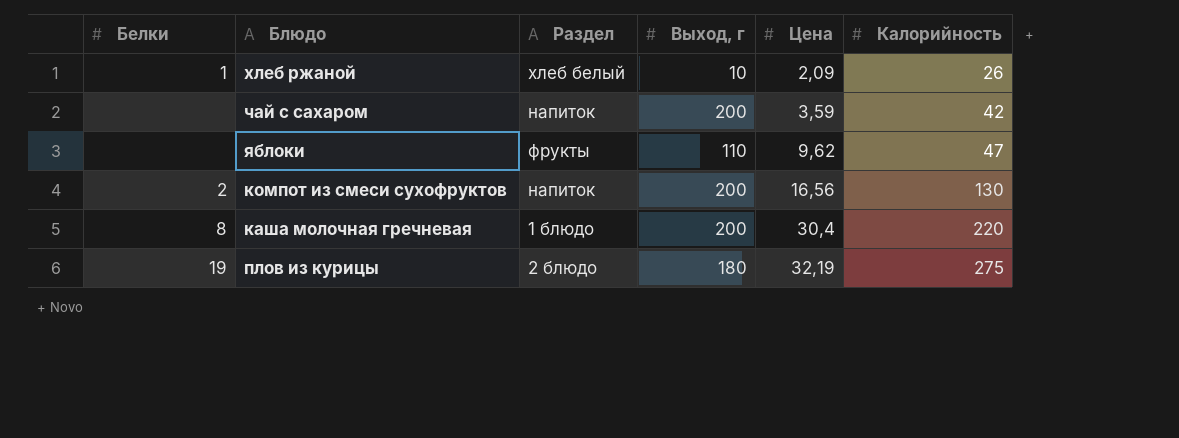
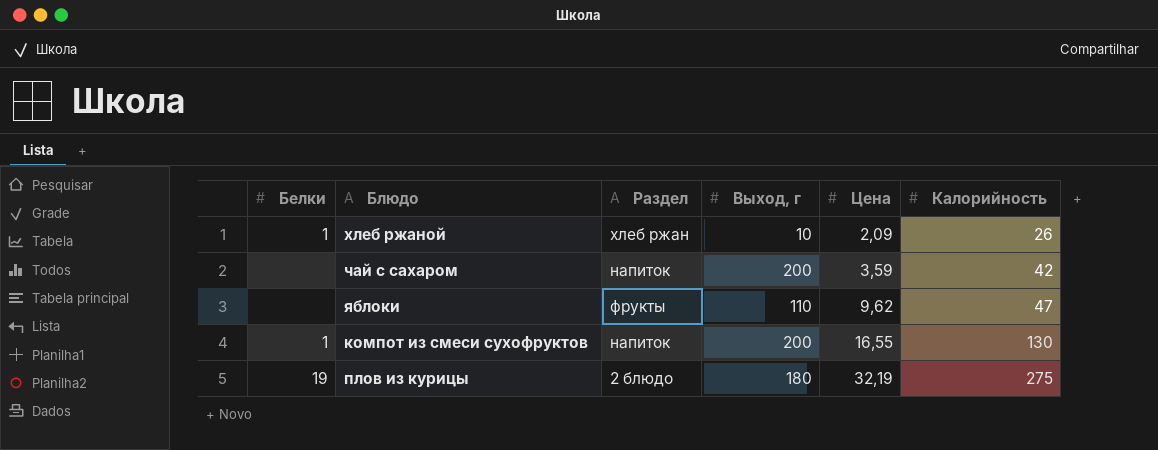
row каша молочная гречневая: 8 | 1 блюдо | 200 | 30,4 | 220 -> none
хлеб ржаной | Раздел: хлеб белый -> хлеб ржан
компот из смеси сухофруктов | Белки: 2 -> 1
компот из смеси сухофруктов | Цена: 16,56 -> 16,55

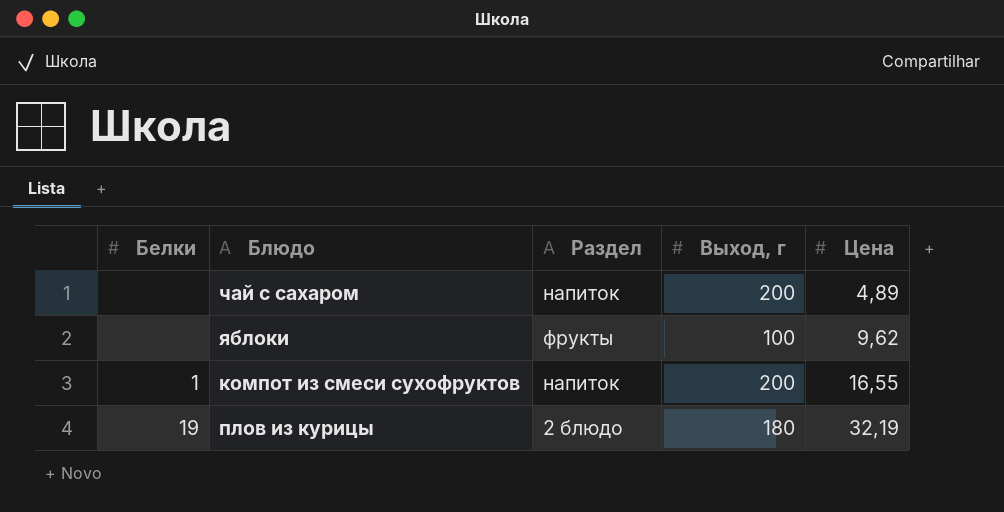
column Калорийность | position: 6 -> none
row хлеб ржаной: 1 | хлеб ржан | 10 | 2,09 | 26 -> none
чай с сахаром | Цена: 3,59 -> 4,89
яблоки | Выход, г: 110 -> 100

